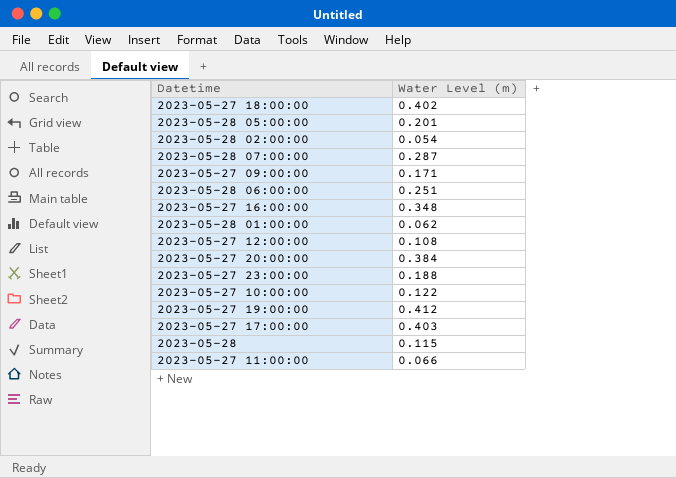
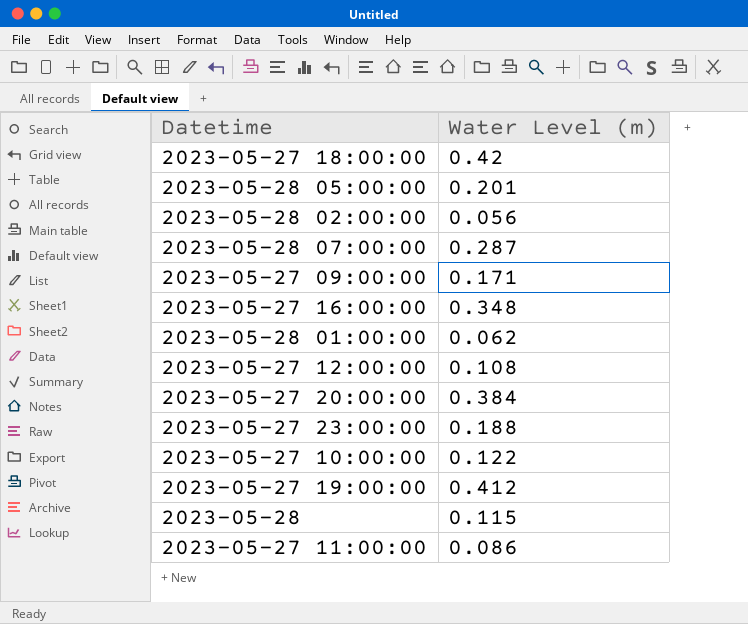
row 2023-05-28 06:00:00: 0.251 -> none
row 2023-05-27 17:00:00: 0.403 -> none
2023-05-27 18:00:00 | Water Level (m): 0.402 -> 0.42
2023-05-28 02:00:00 | Water Level (m): 0.054 -> 0.056
2023-05-27 11:00:00 | Water Level (m): 0.066 -> 0.086

